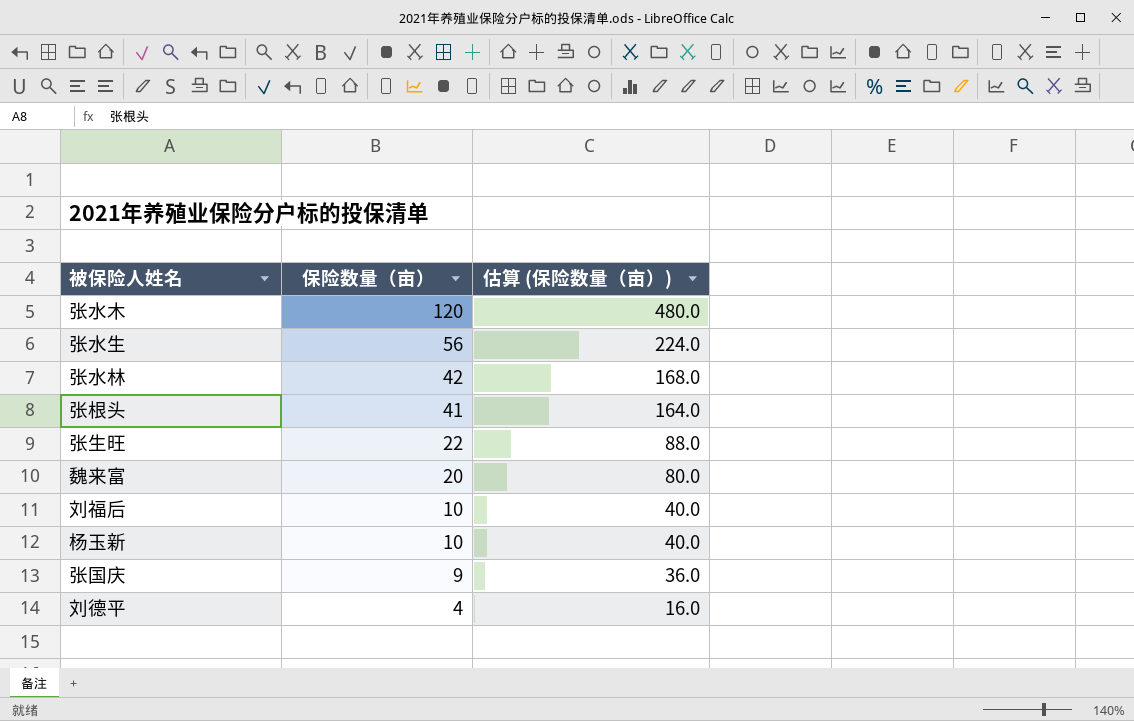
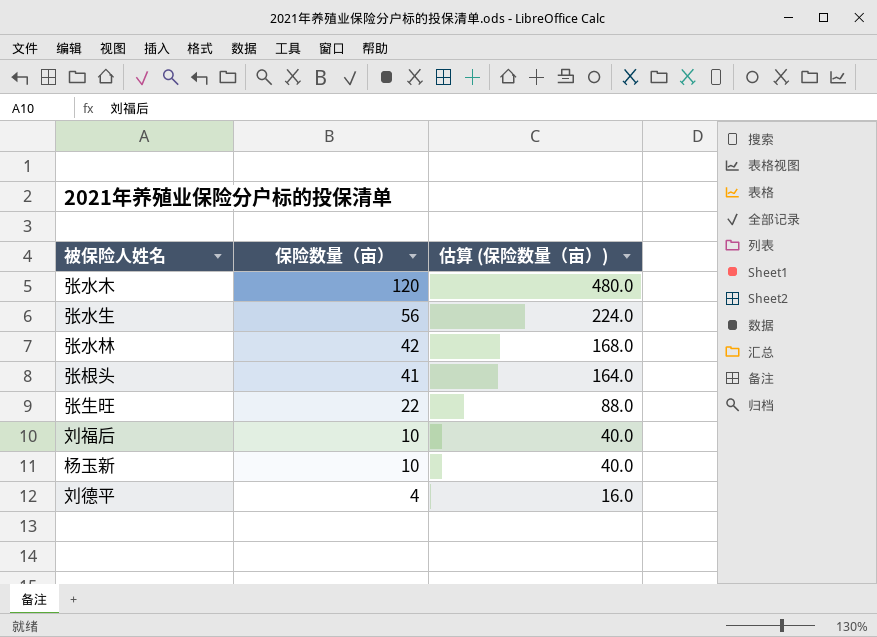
row 魏来富: 20 | 80.0 -> none
row 张国庆: 9 | 36.0 -> none

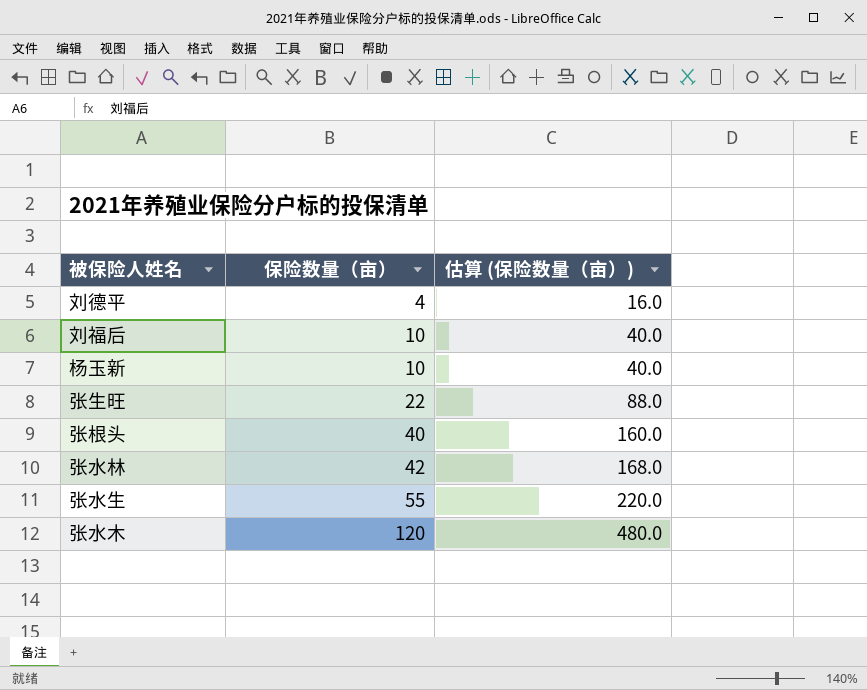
row order: 保险数量（亩） descending -> 保险数量（亩） ascending
张根头 | 保险数量（亩）: 41 -> 40
张根头 | 估算 (保险数量（亩）): 164.0 -> 160.0
张水生 | 保险数量（亩）: 56 -> 55
张水生 | 估算 (保险数量（亩）): 224.0 -> 220.0

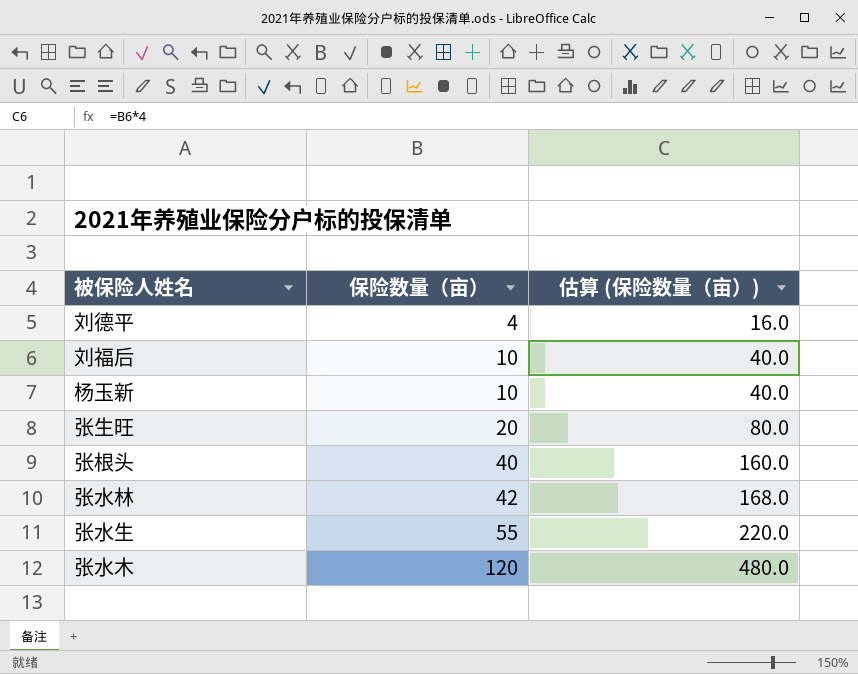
张生旺 | 保险数量（亩）: 22 -> 20
张生旺 | 估算 (保险数量（亩）): 88.0 -> 80.0

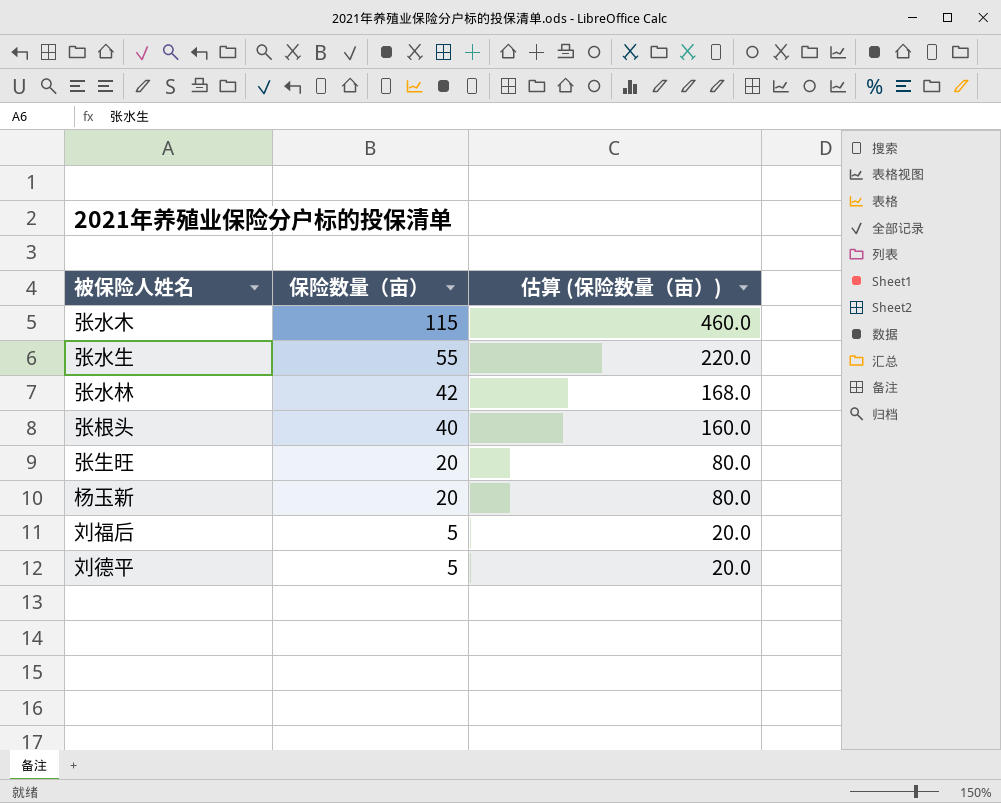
row order: 保险数量（亩） ascending -> 保险数量（亩） descending
张水木 | 保险数量（亩）: 120 -> 115
张水木 | 估算 (保险数量（亩）): 480.0 -> 460.0
杨玉新 | 保险数量（亩）: 10 -> 20
杨玉新 | 估算 (保险数量（亩）): 40.0 -> 80.0
刘福后 | 保险数量（亩）: 10 -> 5
刘福后 | 估算 (保险数量（亩）): 40.0 -> 20.0
刘德平 | 保险数量（亩）: 4 -> 5
刘德平 | 估算 (保险数量（亩）): 16.0 -> 20.0

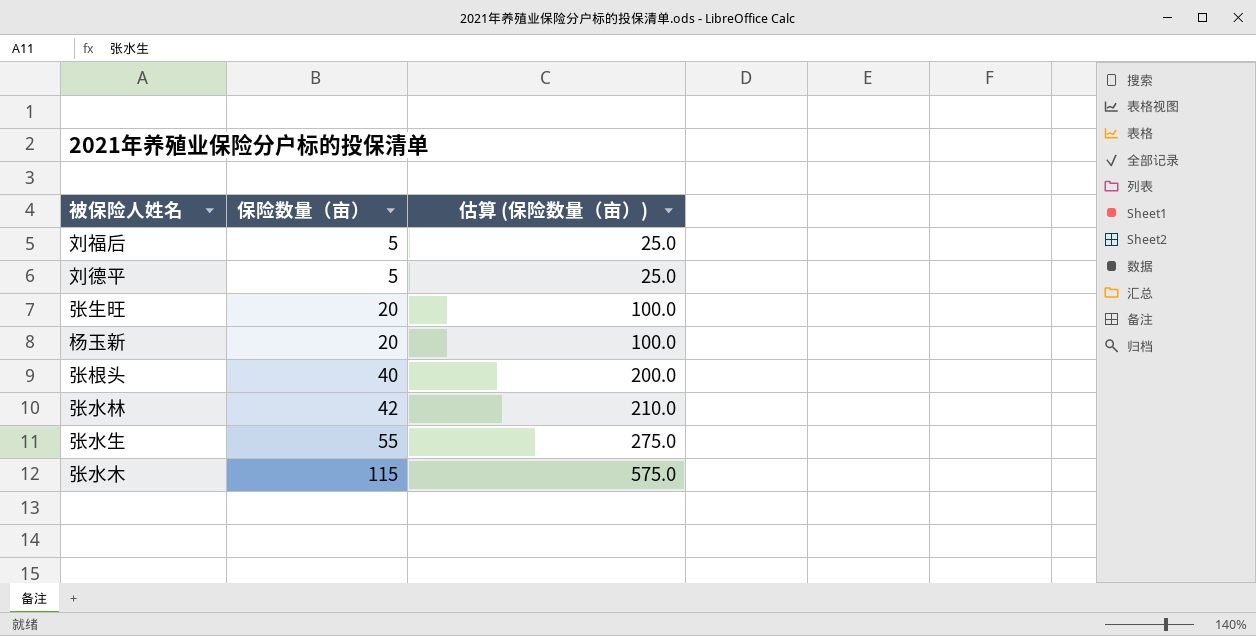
row order: 保险数量（亩） descending -> 保险数量（亩） ascending
column 估算 (保险数量（亩）) | formula: [保险数量（亩）] * 4 -> [保险数量（亩）] * 5

